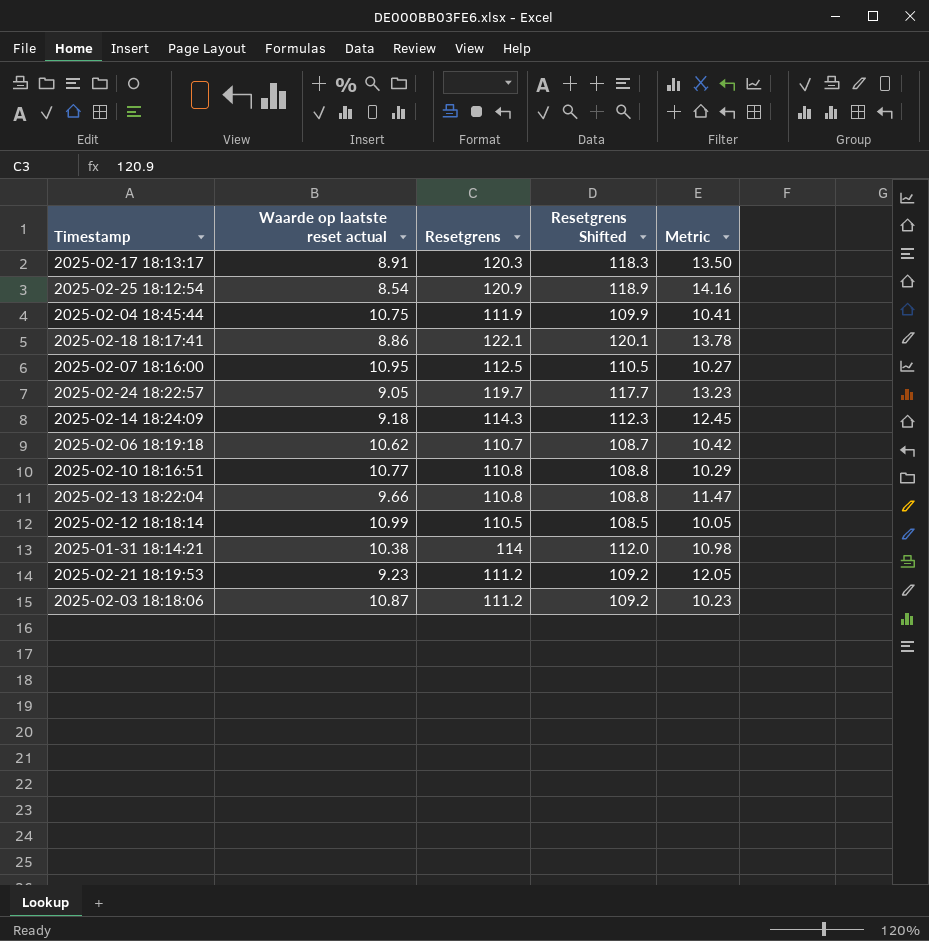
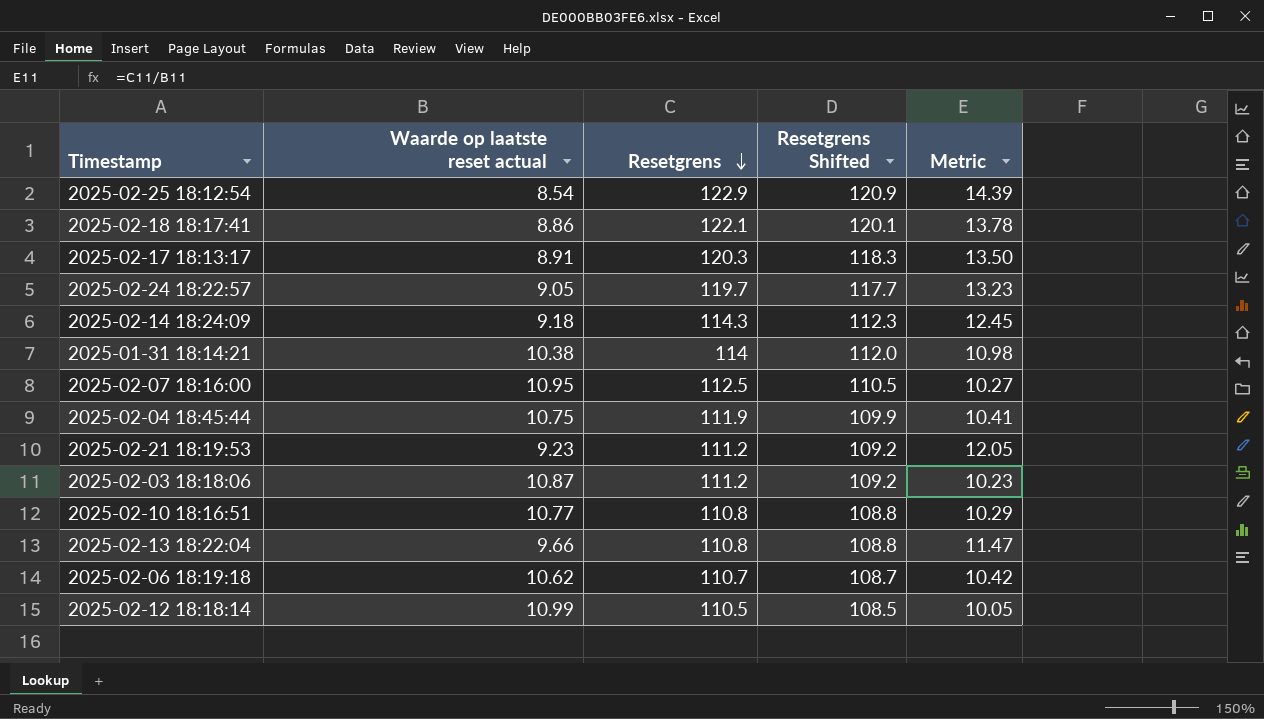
row order: none -> Resetgrens descending
2025-02-25 18:12:54 | Resetgrens: 120.9 -> 122.9
2025-02-25 18:12:54 | Resetgrens Shifted: 118.9 -> 120.9
2025-02-25 18:12:54 | Metric: 14.16 -> 14.39

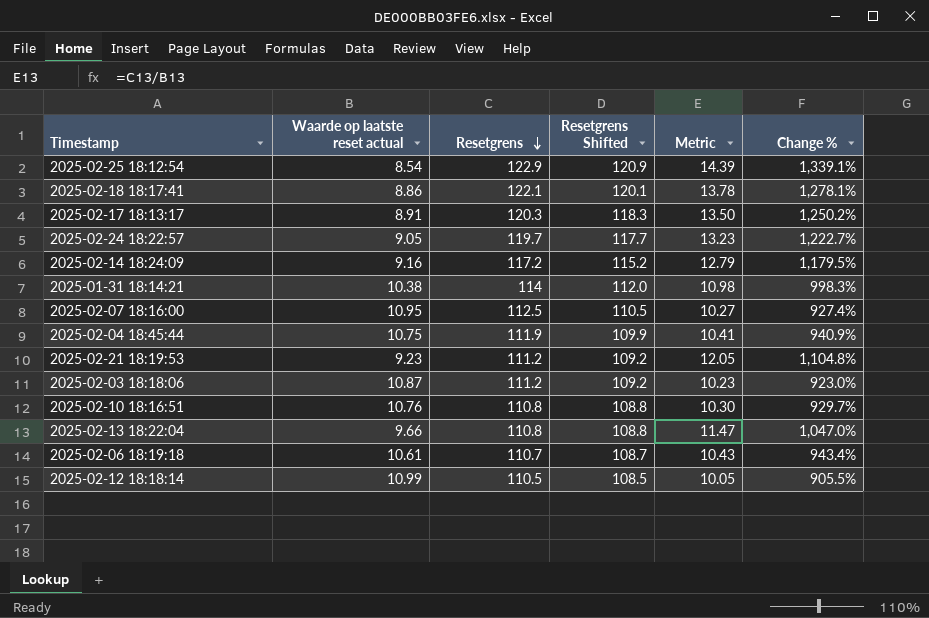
column Change % | formula: none -> ([Resetgrens] - [Waarde op laatste reset actual]) / [Waarde op laatste reset actual]
2025-02-14 18:24:09 | Waarde op laatste reset actual: 9.18 -> 9.16
2025-02-14 18:24:09 | Resetgrens: 114.3 -> 117.2
2025-02-14 18:24:09 | Resetgrens Shifted: 112.3 -> 115.2
2025-02-14 18:24:09 | Metric: 12.45 -> 12.79
2025-02-10 18:16:51 | Waarde op laatste reset actual: 10.77 -> 10.76
2025-02-10 18:16:51 | Metric: 10.29 -> 10.30
2025-02-06 18:19:18 | Waarde op laatste reset actual: 10.62 -> 10.61
2025-02-06 18:19:18 | Metric: 10.42 -> 10.43

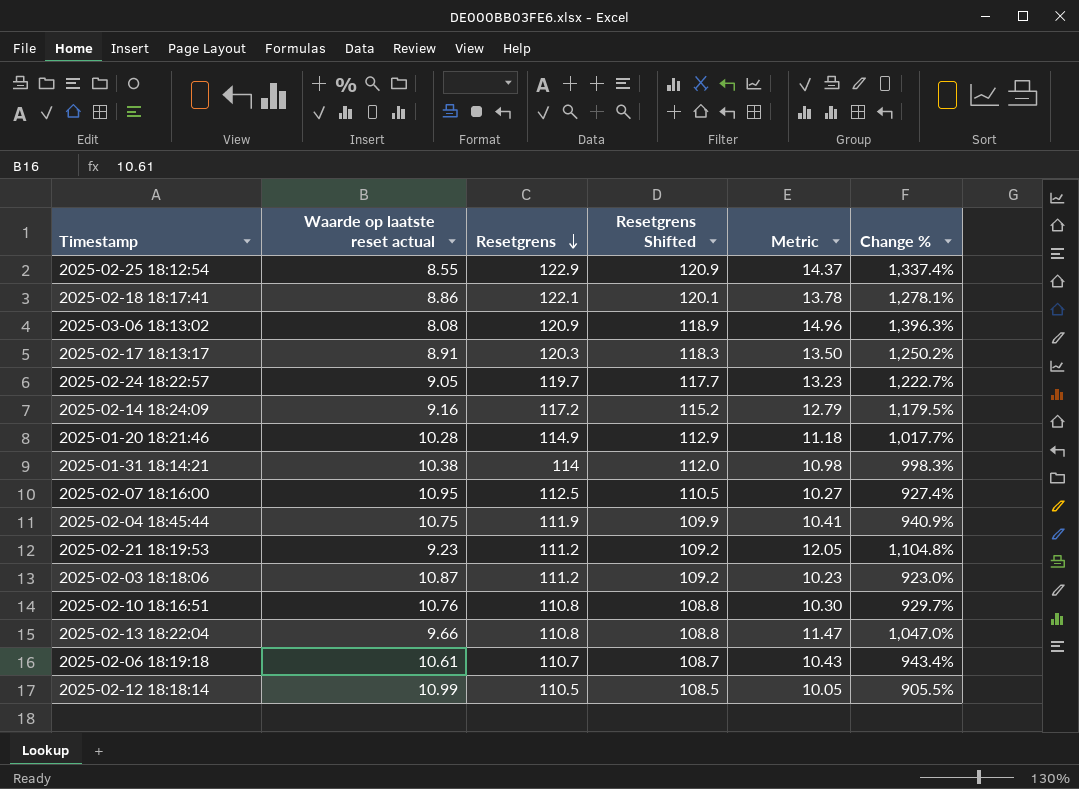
2025-02-25 18:12:54 | Waarde op laatste reset actual: 8.54 -> 8.55
2025-02-25 18:12:54 | Metric: 14.39 -> 14.37
2025-02-25 18:12:54 | Change %: 1,339.1% -> 1,337.4%
row 2025-03-06 18:13:02: none -> 8.08 | 120.9 | 118.9 | 14.96 | 1,396.3%
row 2025-01-20 18:21:46: none -> 10.28 | 114.9 | 112.9 | 11.18 | 1,017.7%

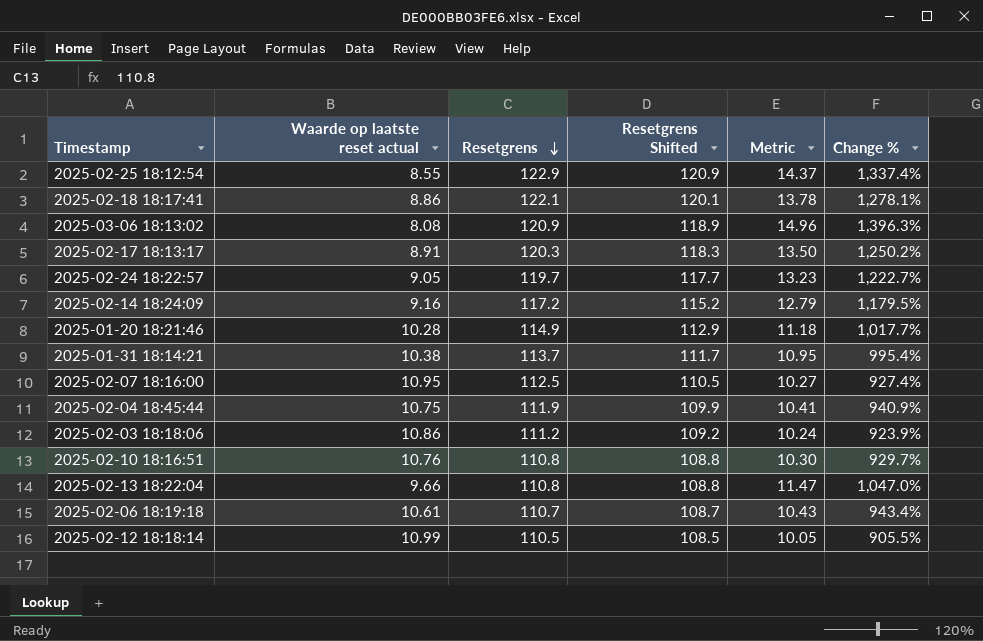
row 2025-02-21 18:19:53: 9.23 | 111.2 | 109.2 | 12.05 | 1,104.8% -> none
2025-01-31 18:14:21 | Resetgrens: 114 -> 113.7
2025-01-31 18:14:21 | Resetgrens Shifted: 112.0 -> 111.7
2025-01-31 18:14:21 | Metric: 10.98 -> 10.95
2025-01-31 18:14:21 | Change %: 998.3% -> 995.4%
2025-02-03 18:18:06 | Waarde op laatste reset actual: 10.87 -> 10.86
2025-02-03 18:18:06 | Metric: 10.23 -> 10.24
2025-02-03 18:18:06 | Change %: 923.0% -> 923.9%

